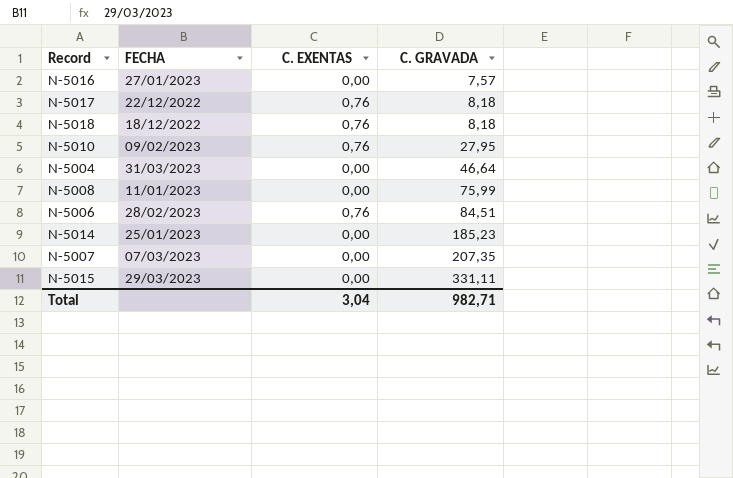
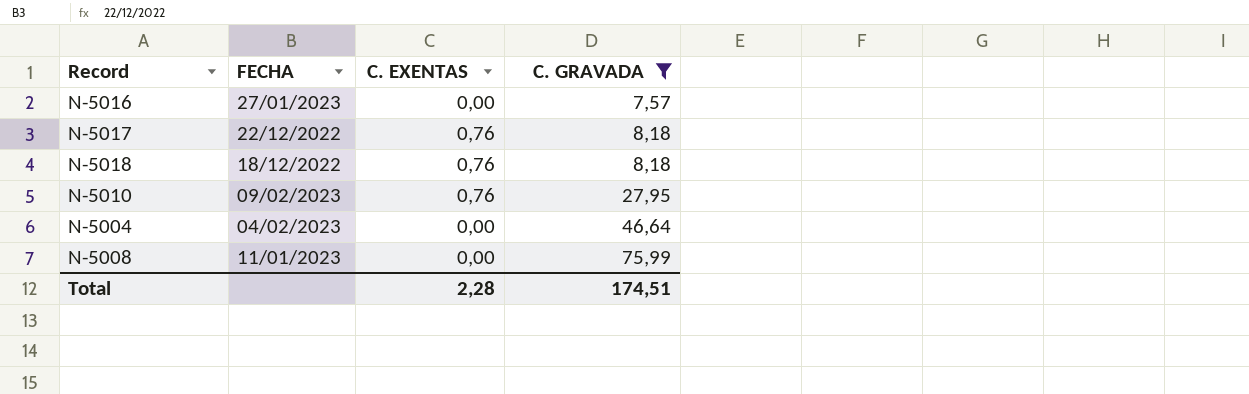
filter: none -> C. GRAVADA <= 75,99
N-5004 | FECHA: 31/03/2023 -> 04/02/2023
Total | C. EXENTAS: 3,04 -> 2,28
Total | C. GRAVADA: 982,71 -> 174,51

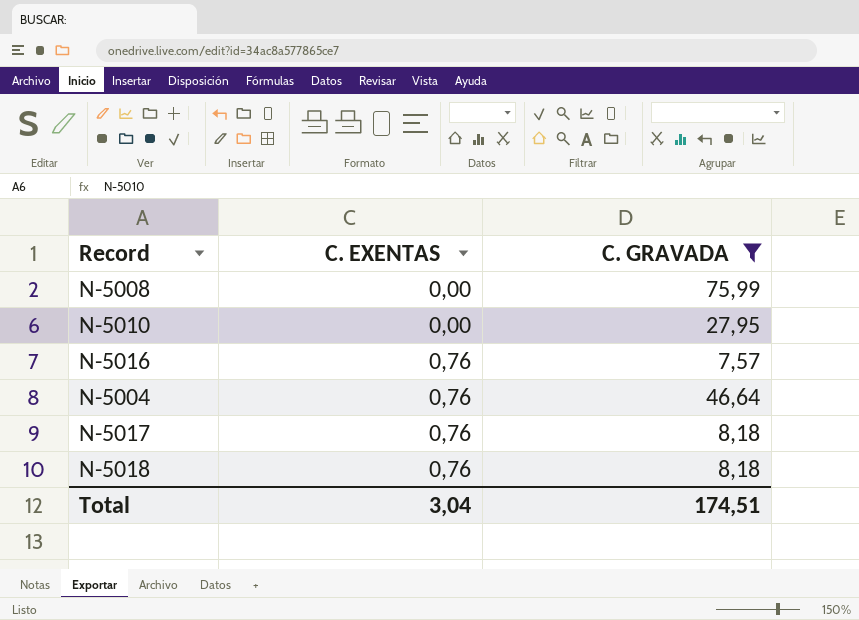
row order: C. GRAVADA ascending -> C. EXENTAS ascending
column FECHA | position: 2 -> none
N-5010 | C. EXENTAS: 0,76 -> 0,00
N-5016 | C. EXENTAS: 0,00 -> 0,76
N-5004 | C. EXENTAS: 0,00 -> 0,76
Total | C. EXENTAS: 2,28 -> 3,04

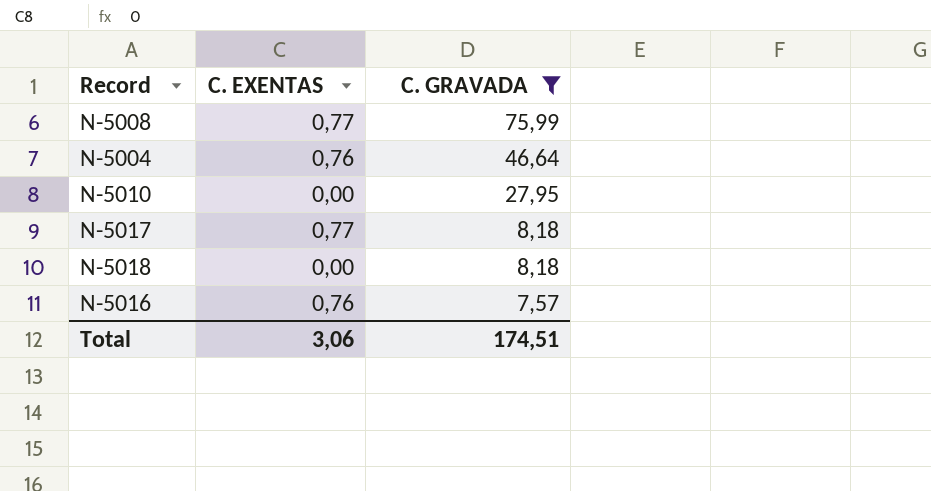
row order: C. EXENTAS ascending -> C. GRAVADA descending
N-5008 | C. EXENTAS: 0,00 -> 0,77
N-5017 | C. EXENTAS: 0,76 -> 0,77
N-5018 | C. EXENTAS: 0,76 -> 0,00
Total | C. EXENTAS: 3,04 -> 3,06

